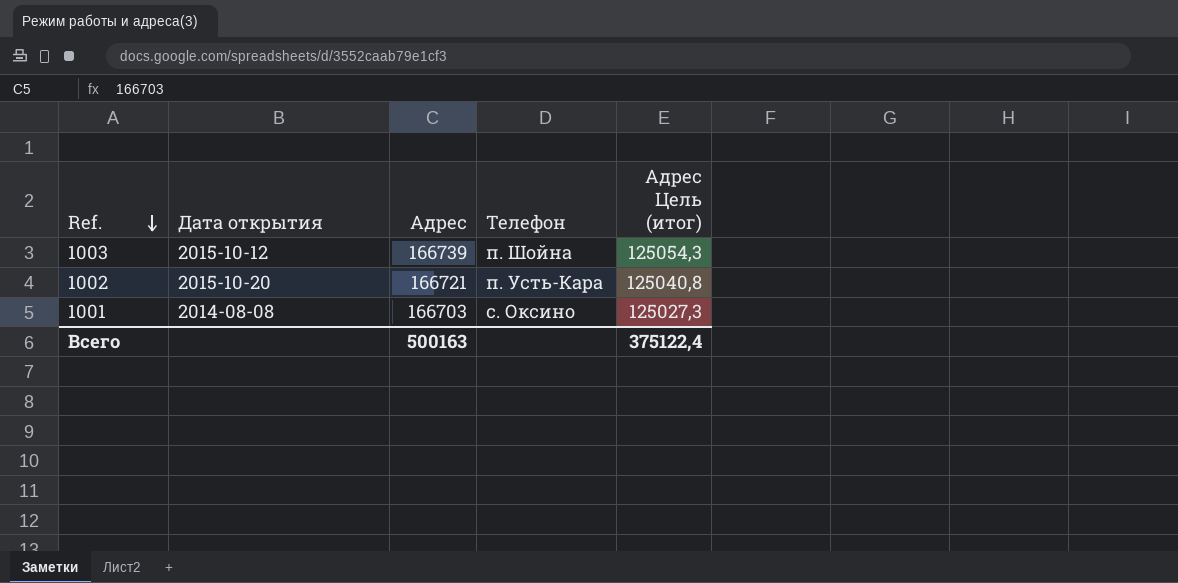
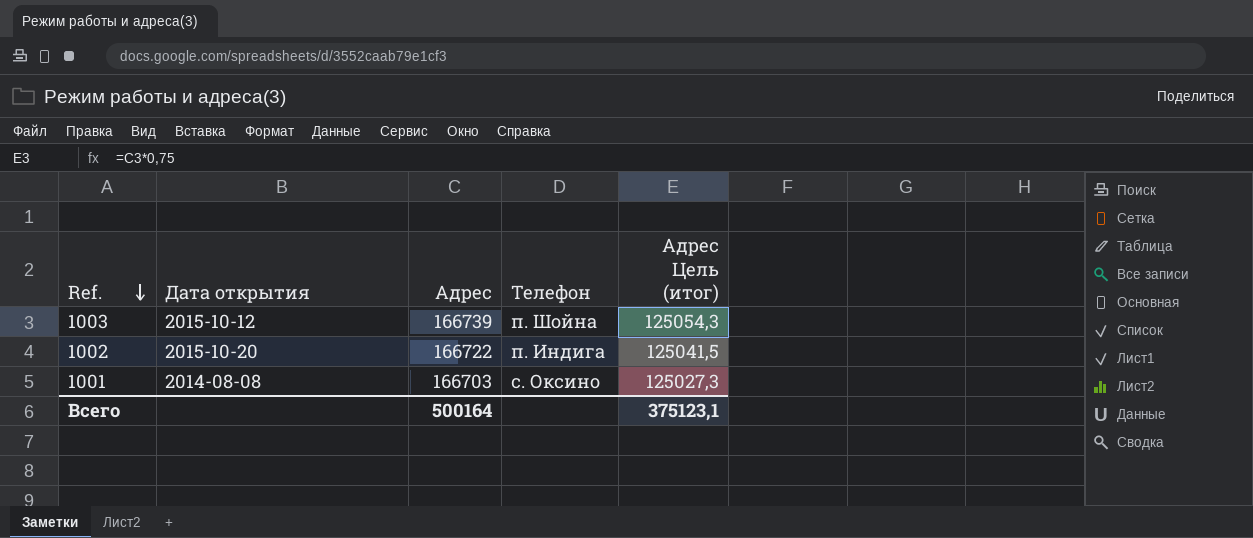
1002 | Адрес: 166721 -> 166722
1002 | Телефон: п. Усть-Кара -> п. Индига
1002 | Адрес Цель (итог): 125040,8 -> 125041,5
Всего | Адрес: 500163 -> 500164
Всего | Адрес Цель (итог): 375122,4 -> 375123,1

